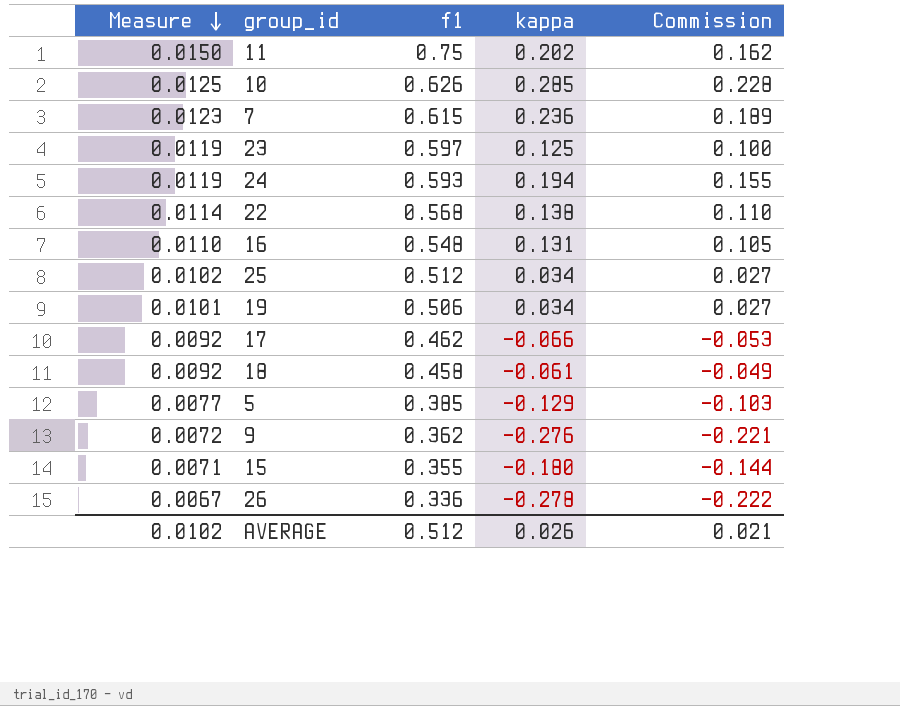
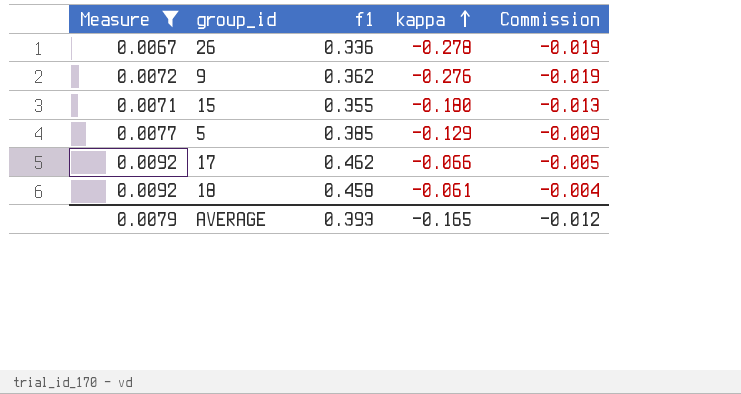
filter: none -> Measure <= 0.0092
row order: Measure descending -> kappa ascending
column Commission | formula: [kappa] * 0.8 -> [kappa] * 0.07
AVERAGE | Measure: 0.0102 -> 0.0079
AVERAGE | f1: 0.512 -> 0.393
AVERAGE | kappa: 0.026 -> -0.165
AVERAGE | Commission: 0.021 -> -0.012

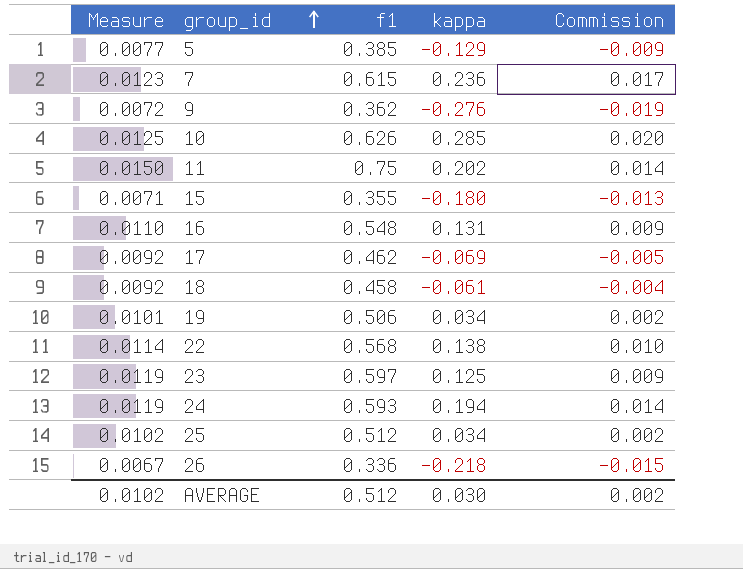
filter: Measure <= 0.0092 -> none
row order: kappa ascending -> group_id ascending
17 | kappa: -0.066 -> -0.069
26 | kappa: -0.278 -> -0.218
26 | Commission: -0.019 -> -0.015
AVERAGE | Measure: 0.0079 -> 0.0102
AVERAGE | f1: 0.393 -> 0.512
AVERAGE | kappa: -0.165 -> 0.030
AVERAGE | Commission: -0.012 -> 0.002

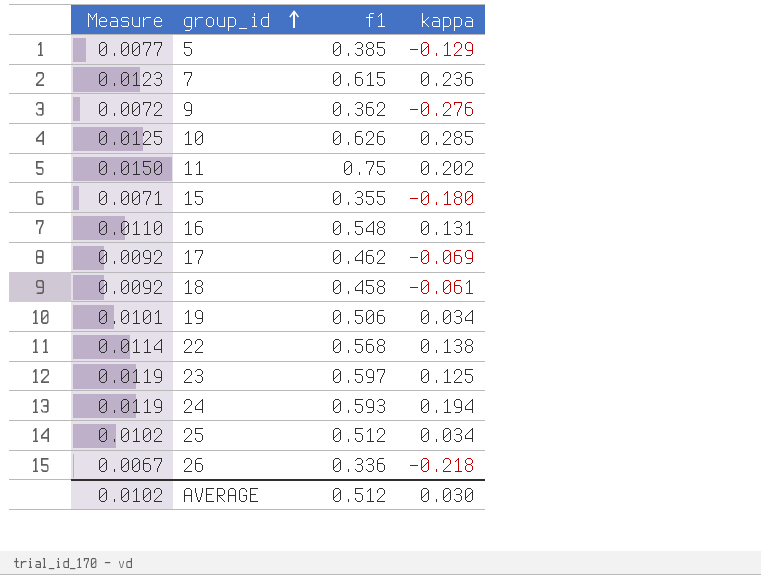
column Commission | formula: [kappa] * 0.07 -> none

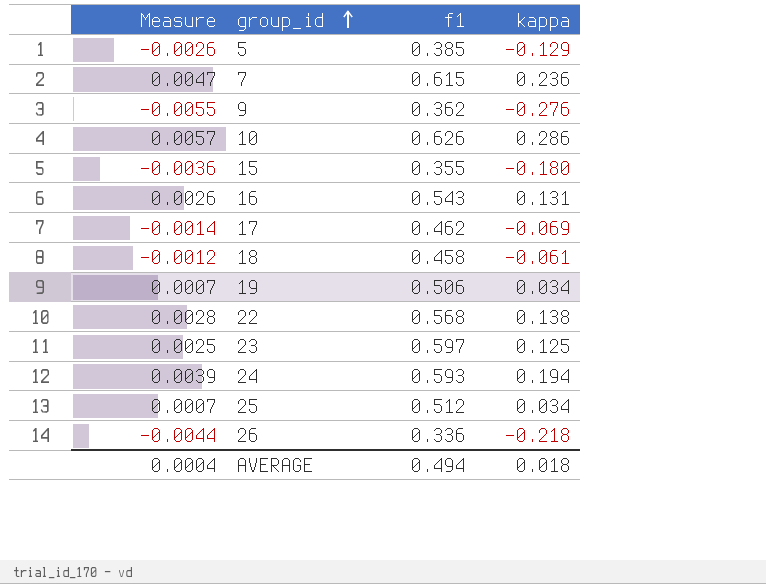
column Measure | formula: [f1] * 0.02 -> [kappa] * 0.02
row 11: 0.0150 | 0.75 | 0.202 -> none
10 | kappa: 0.285 -> 0.286
16 | f1: 0.548 -> 0.543
AVERAGE | Measure: 0.0102 -> 0.0004
AVERAGE | f1: 0.512 -> 0.494
AVERAGE | kappa: 0.030 -> 0.018

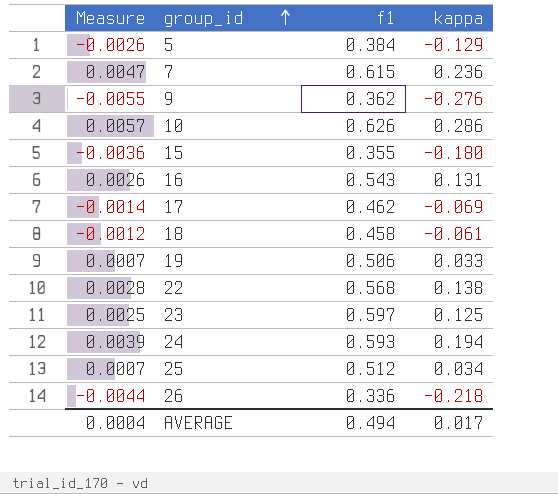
5 | f1: 0.385 -> 0.384
19 | kappa: 0.034 -> 0.033
AVERAGE | kappa: 0.018 -> 0.017

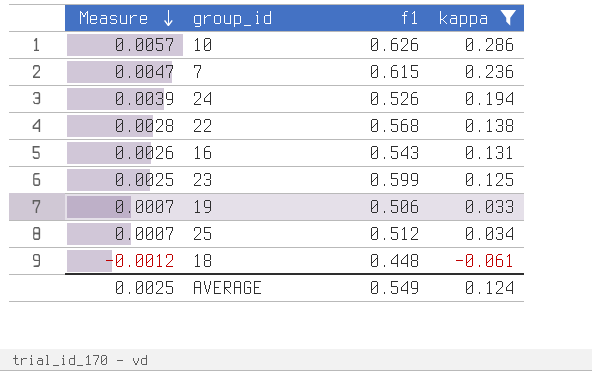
filter: none -> kappa >= -0.061
row order: group_id ascending -> Measure descending
24 | f1: 0.593 -> 0.526
23 | f1: 0.597 -> 0.599
18 | f1: 0.458 -> 0.448
AVERAGE | Measure: 0.0004 -> 0.0025
AVERAGE | f1: 0.494 -> 0.549
AVERAGE | kappa: 0.017 -> 0.124

